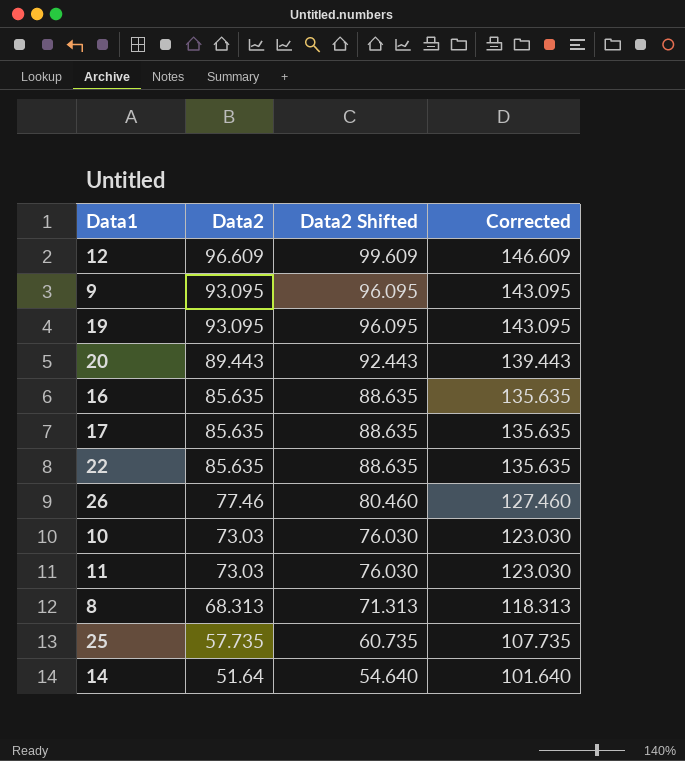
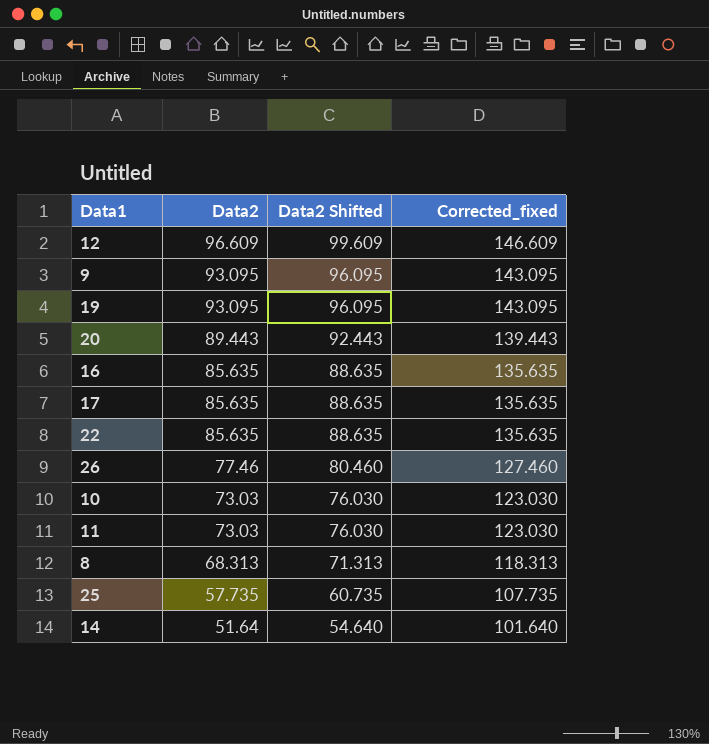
column name: Corrected -> Corrected_fixed

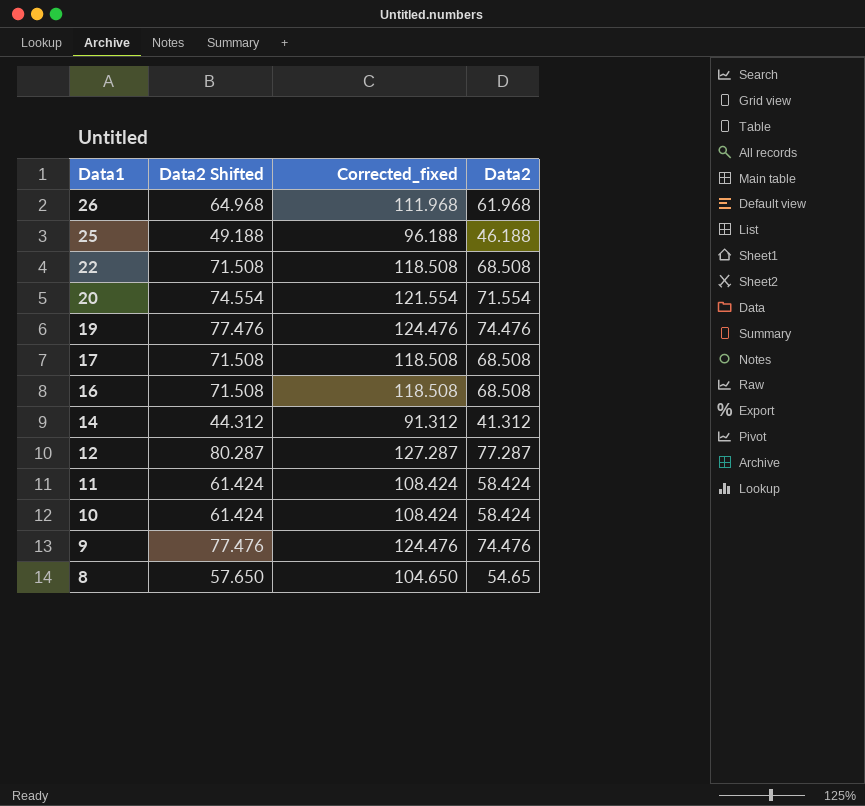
row order: Data2 descending -> Data1 descending
column Data2 | position: 2 -> 4
26 | Data2 Shifted: 80.460 -> 64.968
26 | Corrected_fixed: 127.460 -> 111.968
26 | Data2: 77.46 -> 61.968
25 | Data2 Shifted: 60.735 -> 49.188
25 | Corrected_fixed: 107.735 -> 96.188
25 | Data2: 57.735 -> 46.188
22 | Data2 Shifted: 88.635 -> 71.508
22 | Corrected_fixed: 135.635 -> 118.508
22 | Data2: 85.635 -> 68.508
20 | Data2 Shifted: 92.443 -> 74.554
20 | Corrected_fixed: 139.443 -> 121.554
20 | Data2: 89.443 -> 71.554
19 | Data2 Shifted: 96.095 -> 77.476
19 | Corrected_fixed: 143.095 -> 124.476
19 | Data2: 93.095 -> 74.476
17 | Data2 Shifted: 88.635 -> 71.508
17 | Corrected_fixed: 135.635 -> 118.508
17 | Data2: 85.635 -> 68.508
16 | Data2 Shifted: 88.635 -> 71.508
16 | Corrected_fixed: 135.635 -> 118.508
16 | Data2: 85.635 -> 68.508
14 | Data2 Shifted: 54.640 -> 44.312
14 | Corrected_fixed: 101.640 -> 91.312
14 | Data2: 51.64 -> 41.312
12 | Data2 Shifted: 99.609 -> 80.287
12 | Corrected_fixed: 146.609 -> 127.287
12 | Data2: 96.609 -> 77.287
11 | Data2 Shifted: 76.030 -> 61.424
11 | Corrected_fixed: 123.030 -> 108.424
11 | Data2: 73.03 -> 58.424
10 | Data2 Shifted: 76.030 -> 61.424
10 | Corrected_fixed: 123.030 -> 108.424
10 | Data2: 73.03 -> 58.424
9 | Data2 Shifted: 96.095 -> 77.476
9 | Corrected_fixed: 143.095 -> 124.476
9 | Data2: 93.095 -> 74.476
8 | Data2 Shifted: 71.313 -> 57.650
8 | Corrected_fixed: 118.313 -> 104.650
8 | Data2: 68.313 -> 54.65

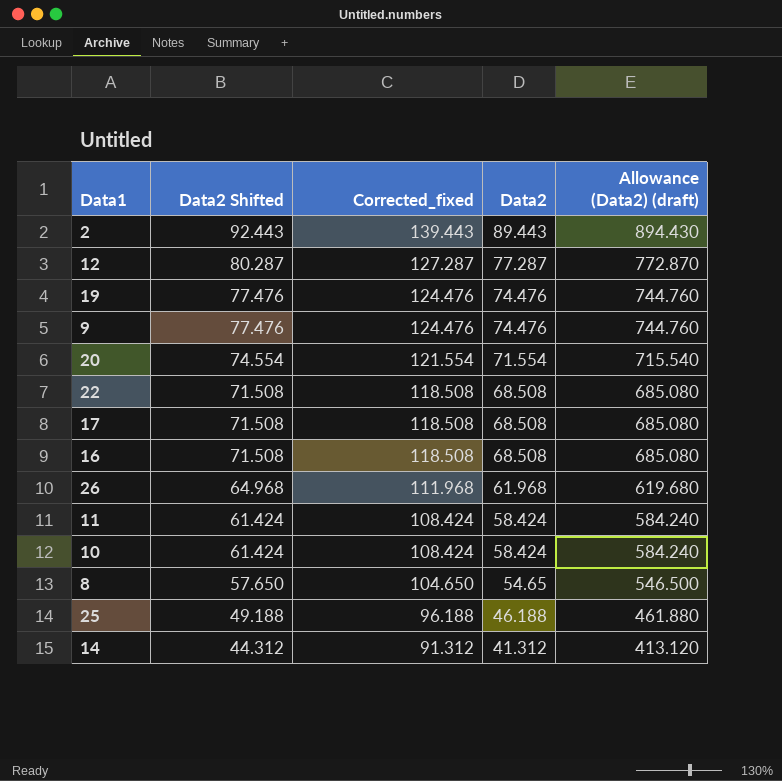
row order: Data1 descending -> Data2 Shifted descending
column Allowance (Data2) (draft) | formula: none -> [Data2] * 10
row 2: none -> 92.443 | 139.443 | 89.443 | 894.430

